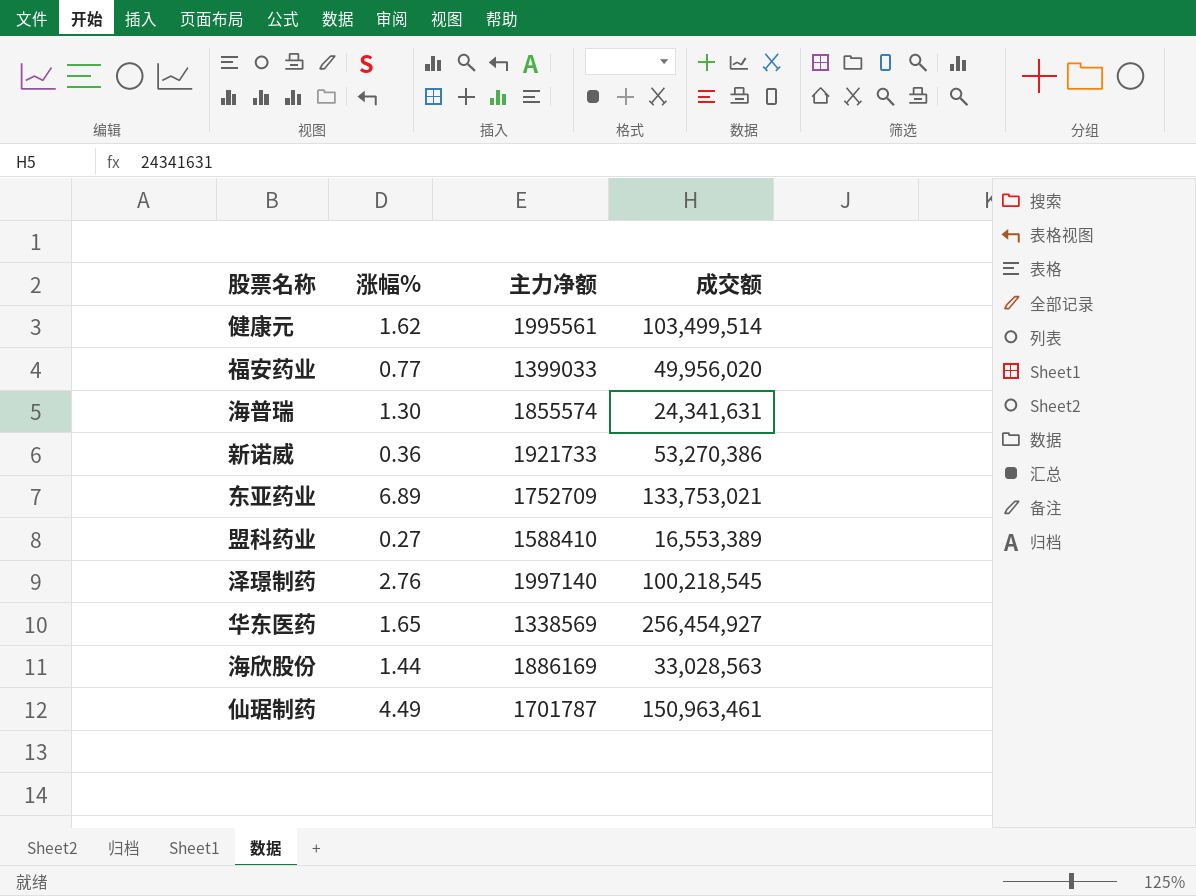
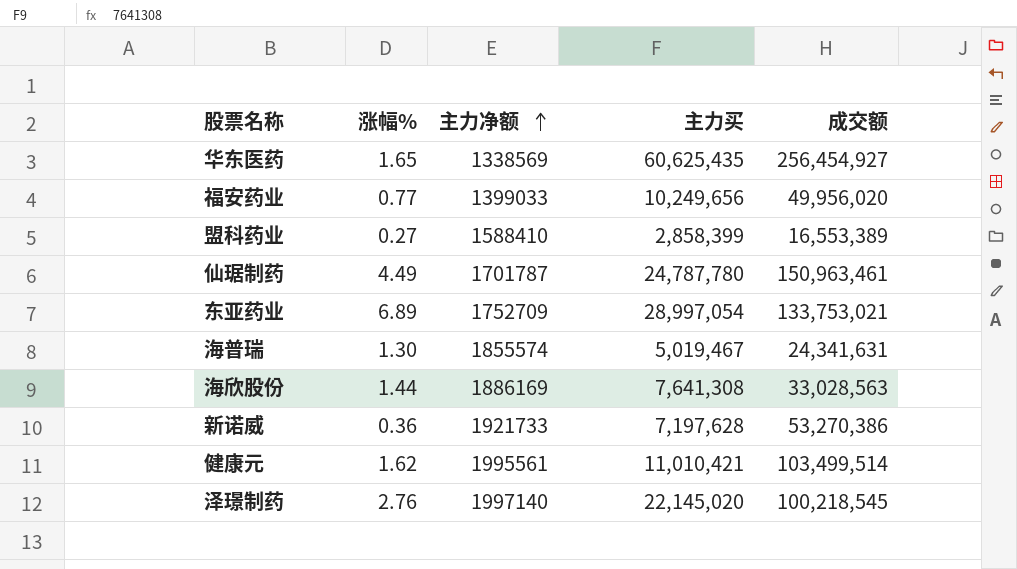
row order: none -> 主力净额 ascending
column 主力买 | position: none -> 4

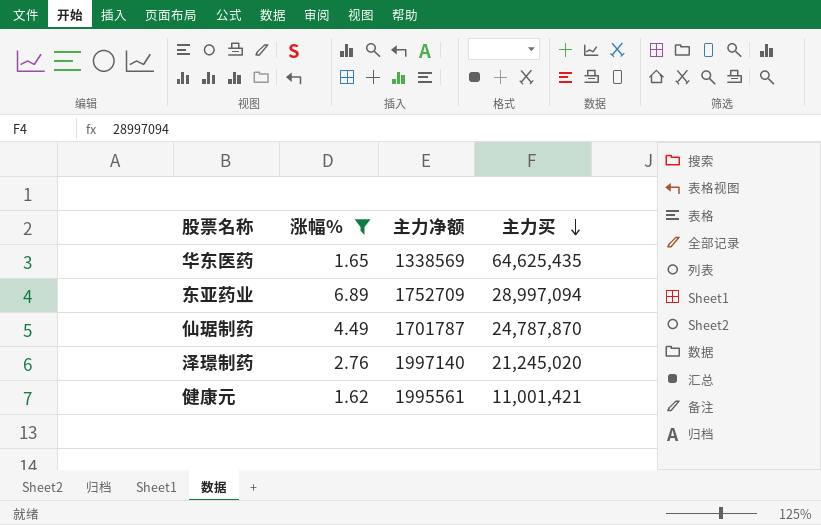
filter: none -> 涨幅% >= 1.62
row order: 主力净额 ascending -> 主力买 descending
column 成交额 | position: 5 -> none
华东医药 | 主力买: 60,625,435 -> 64,625,435
东亚药业 | 主力买: 28,997,054 -> 28,997,094
仙琚制药 | 主力买: 24,787,780 -> 24,787,870
泽璟制药 | 主力买: 22,145,020 -> 21,245,020
健康元 | 主力买: 11,010,421 -> 11,001,421

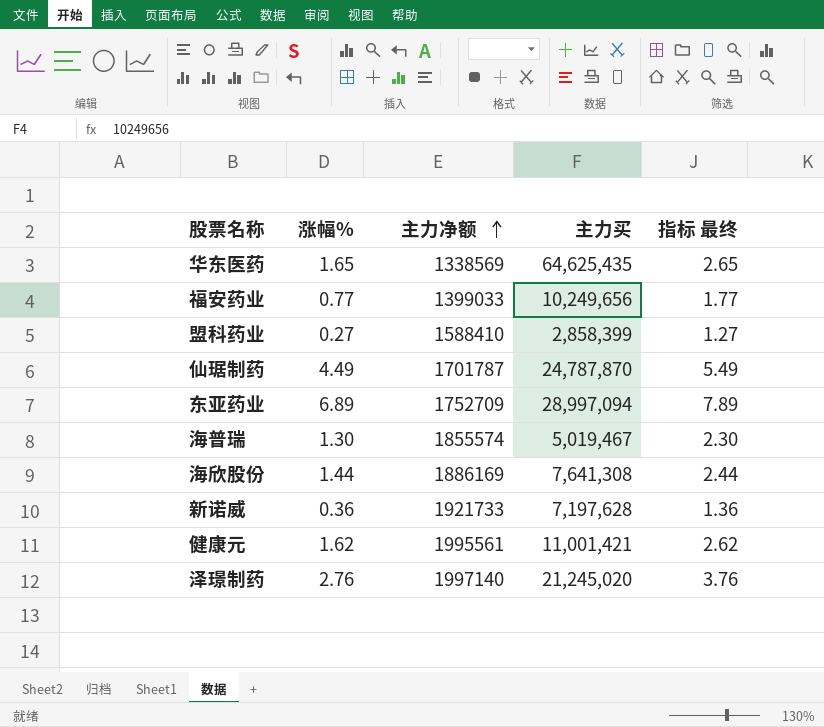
filter: 涨幅% >= 1.62 -> none
row order: 主力买 descending -> 主力净额 ascending
column 指标 最终 | formula: none -> [涨幅%] + 1

